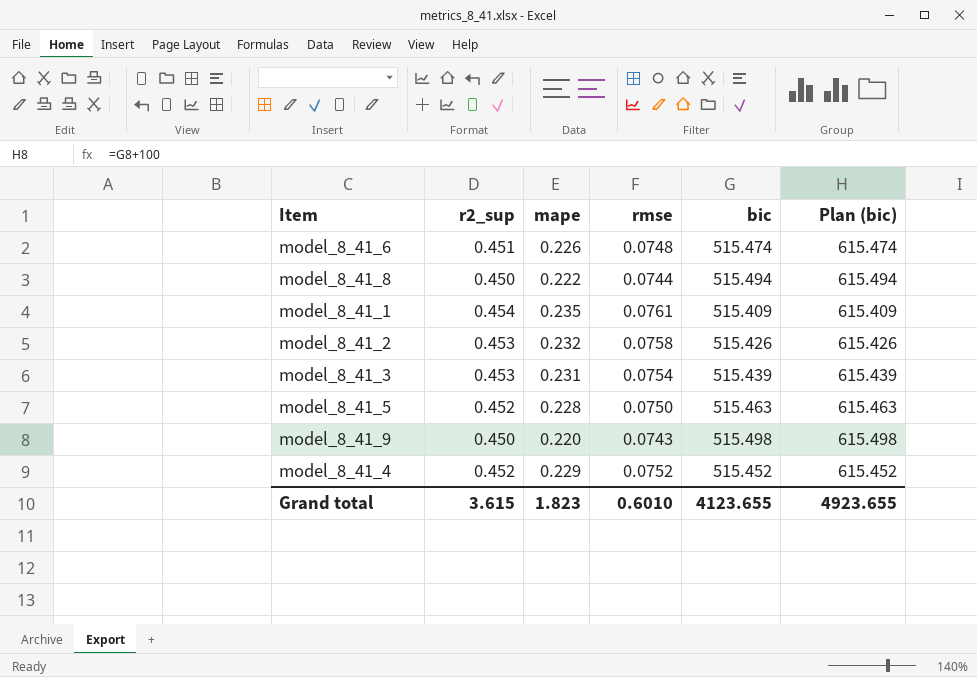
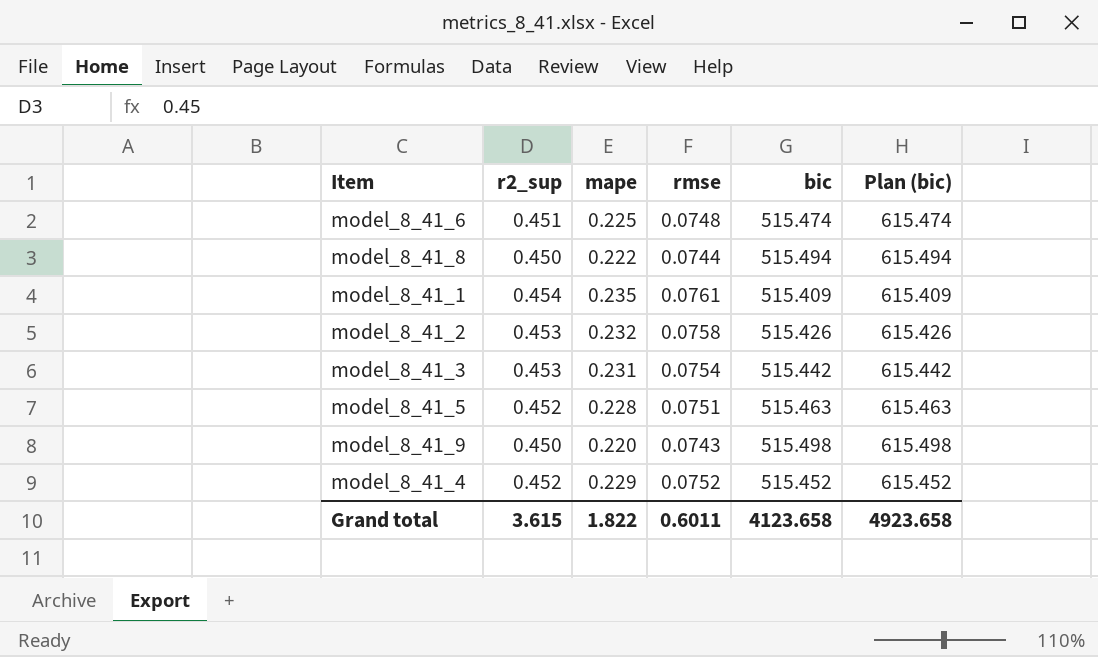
model_8_41_6 | mape: 0.226 -> 0.225
model_8_41_3 | bic: 515.439 -> 515.442
model_8_41_3 | Plan (bic): 615.439 -> 615.442
model_8_41_5 | rmse: 0.0750 -> 0.0751
Grand total | mape: 1.823 -> 1.822
Grand total | rmse: 0.6010 -> 0.6011
Grand total | bic: 4123.655 -> 4123.658
Grand total | Plan (bic): 4923.655 -> 4923.658

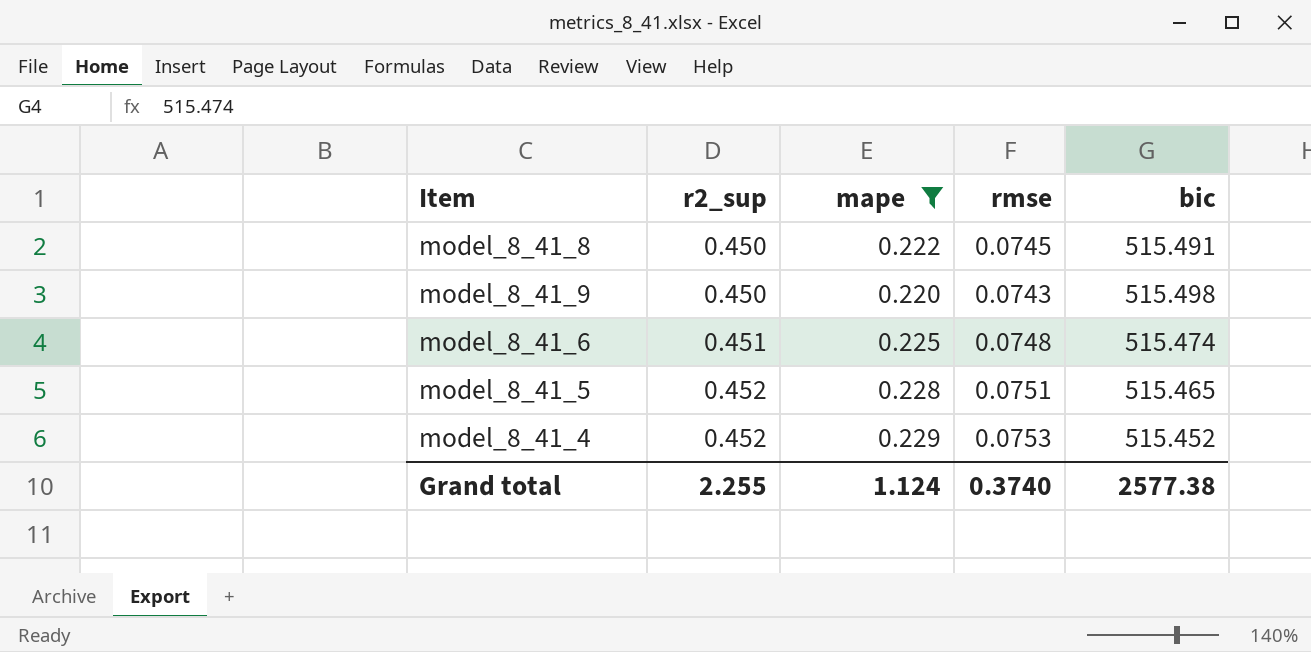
filter: none -> mape <= 0.229
row order: none -> r2_sup ascending
column Plan (bic) | formula: [bic] + 100 -> none
model_8_41_8 | rmse: 0.0744 -> 0.0745
model_8_41_8 | bic: 515.494 -> 515.491
model_8_41_5 | bic: 515.463 -> 515.465
model_8_41_4 | rmse: 0.0752 -> 0.0753
Grand total | r2_sup: 3.615 -> 2.255
Grand total | mape: 1.822 -> 1.124
Grand total | rmse: 0.6011 -> 0.3740
Grand total | bic: 4123.658 -> 2577.38

